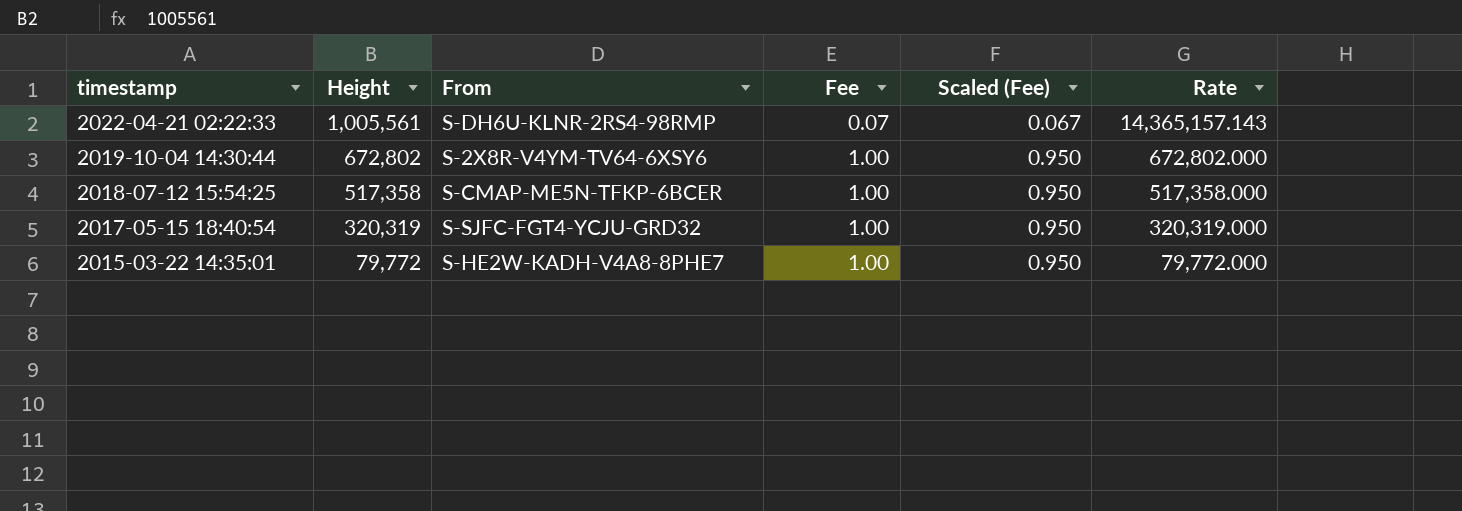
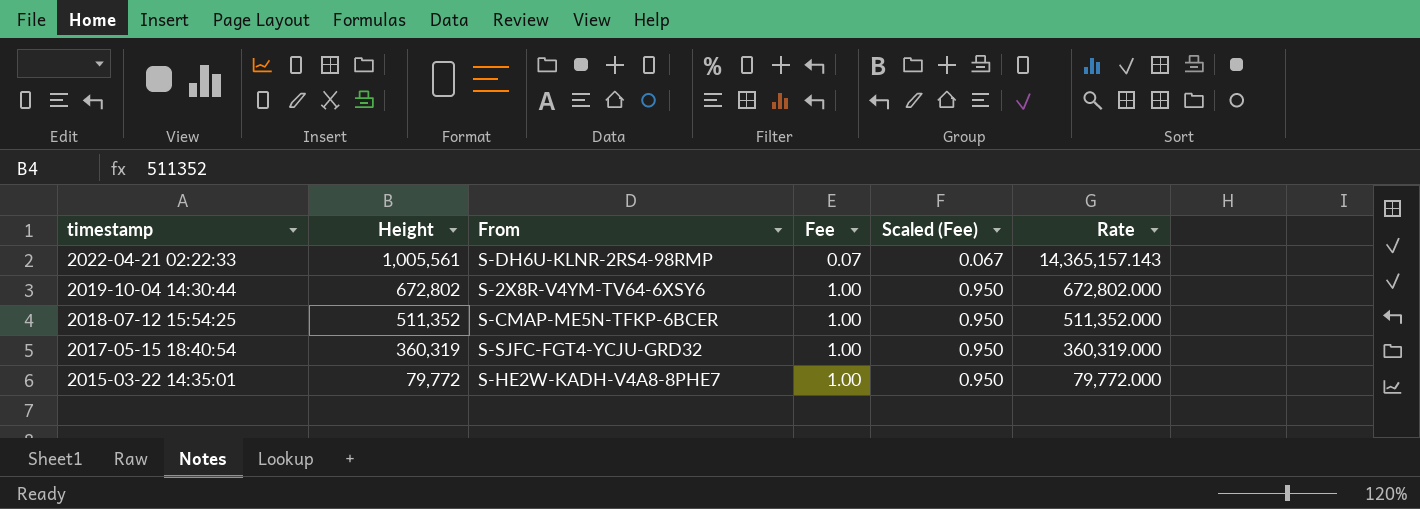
2018-07-12 15:54:25 | Height: 517,358 -> 511,352
2018-07-12 15:54:25 | Rate: 517,358.000 -> 511,352.000
2017-05-15 18:40:54 | Height: 320,319 -> 360,319
2017-05-15 18:40:54 | Rate: 320,319.000 -> 360,319.000

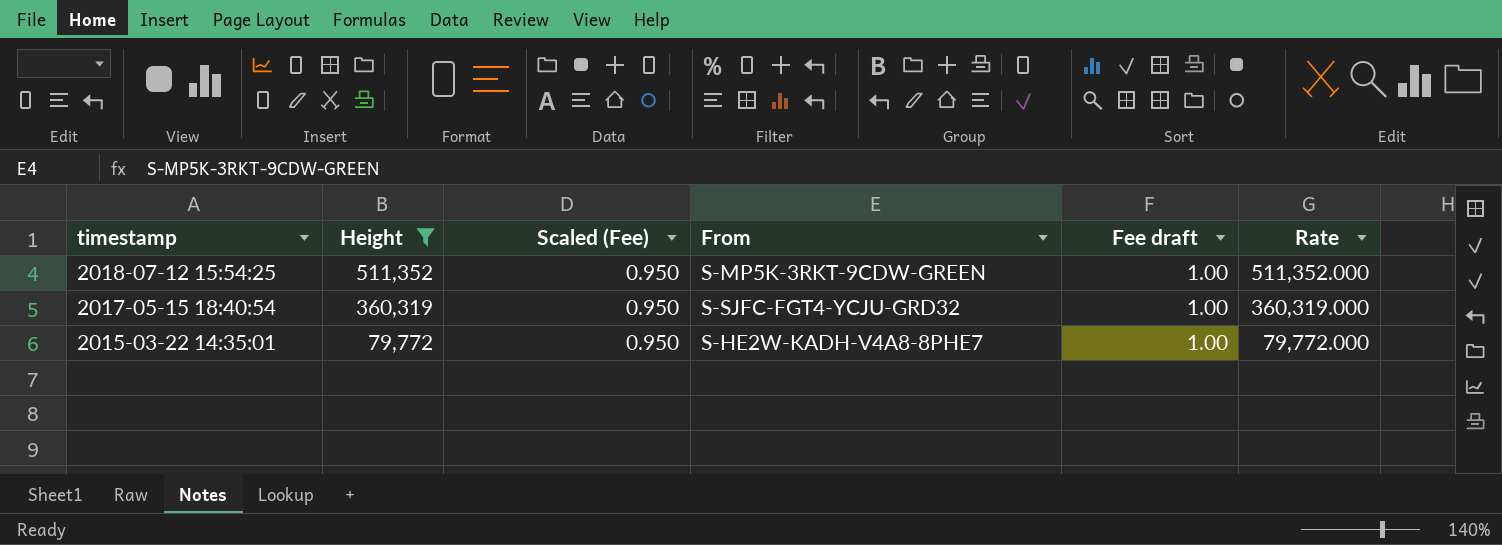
filter: none -> Height <= 511,352
column Scaled (Fee) | position: 5 -> 3
column name: Fee -> Fee draft
2018-07-12 15:54:25 | From: S-CMAP-ME5N-TFKP-6BCER -> S-MP5K-3RKT-9CDW-GREEN

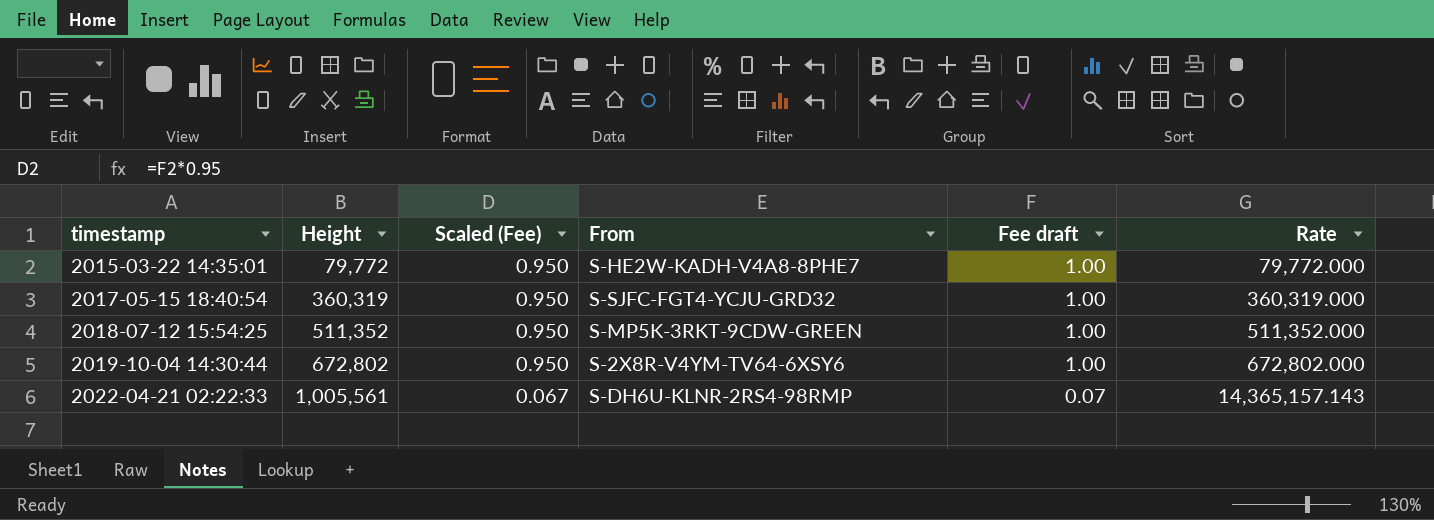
filter: Height <= 511,352 -> none
row order: timestamp descending -> timestamp ascending

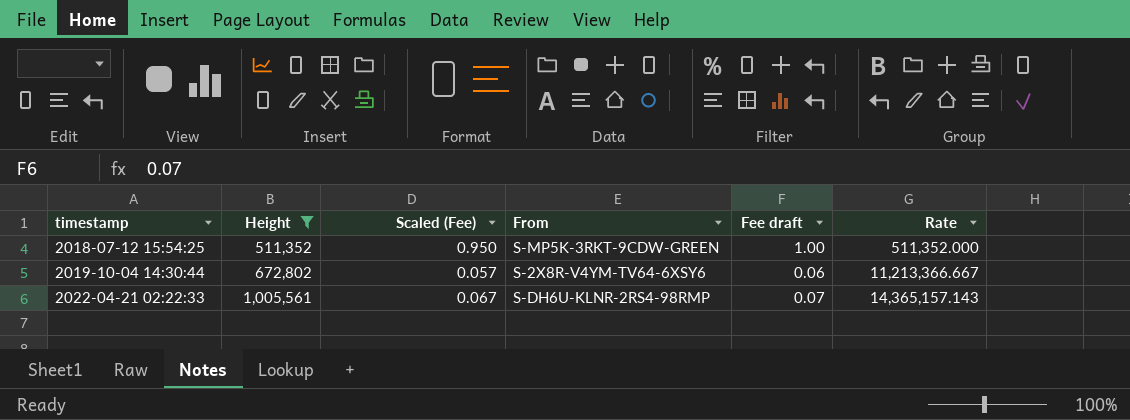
filter: none -> Height >= 511,352
2019-10-04 14:30:44 | Scaled (Fee): 0.950 -> 0.057
2019-10-04 14:30:44 | Fee draft: 1.00 -> 0.06
2019-10-04 14:30:44 | Rate: 672,802.000 -> 11,213,366.667

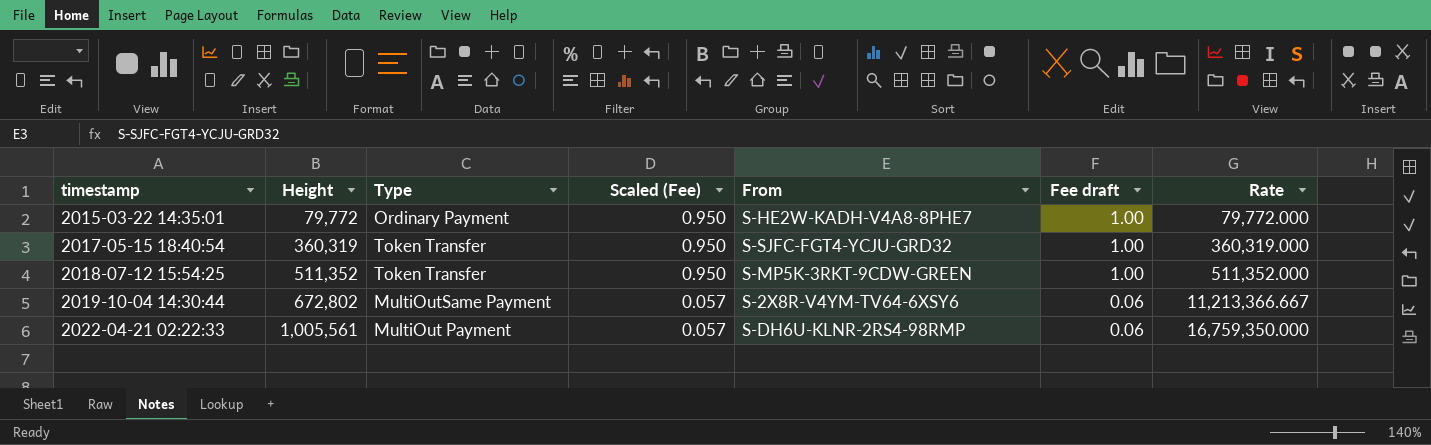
filter: Height >= 511,352 -> none
column Type | position: none -> 3
2022-04-21 02:22:33 | Scaled (Fee): 0.067 -> 0.057
2022-04-21 02:22:33 | Fee draft: 0.07 -> 0.06
2022-04-21 02:22:33 | Rate: 14,365,157.143 -> 16,759,350.000

